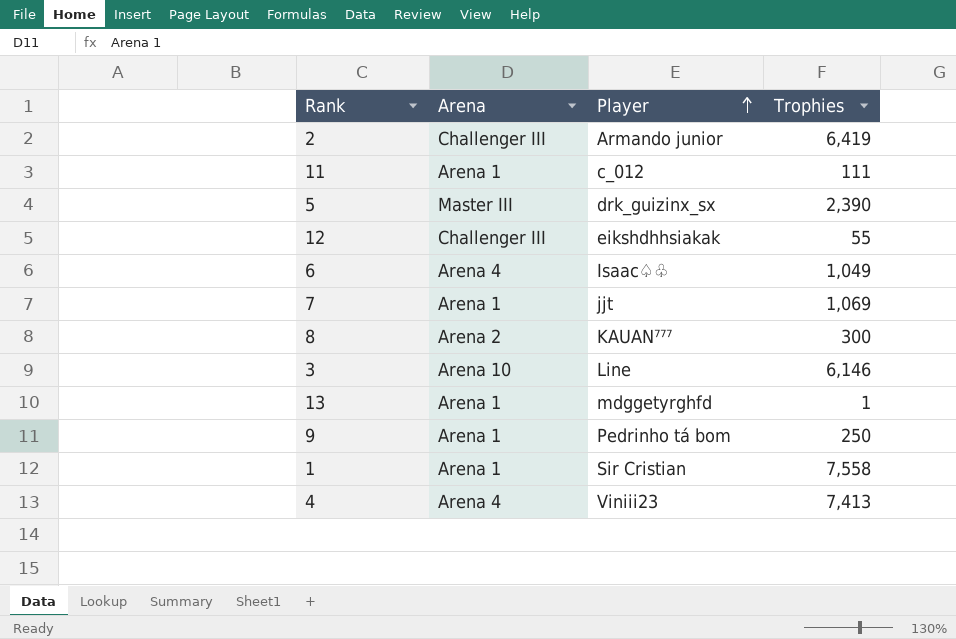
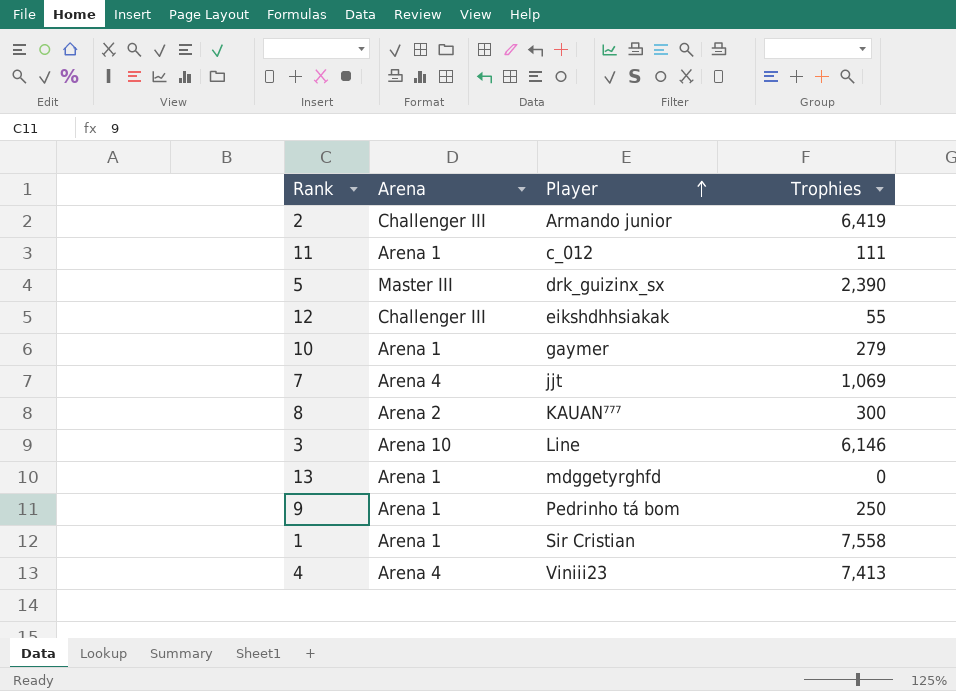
row 6: Arena 4 | Isaac♤♧ | 1,049 -> none
row 10: none -> Arena 1 | gaymer | 279
7 | Arena: Arena 1 -> Arena 4
13 | Trophies: 1 -> 0

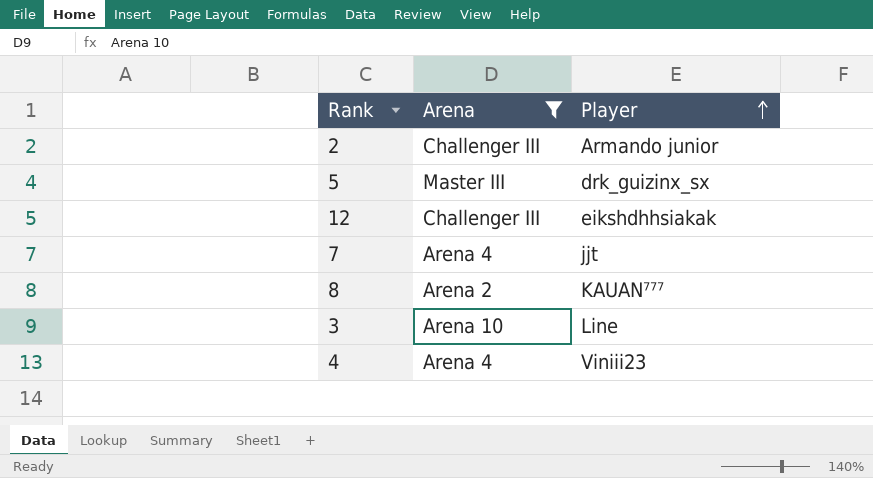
filter: none -> Arena != Arena 1
column Trophies | position: 4 -> none

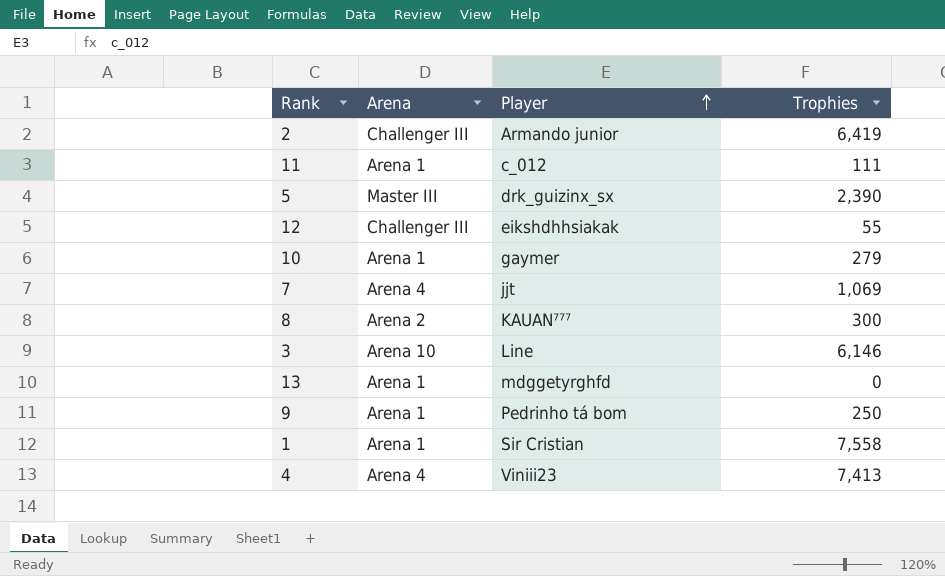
filter: Arena != Arena 1 -> none
column Trophies | position: none -> 4

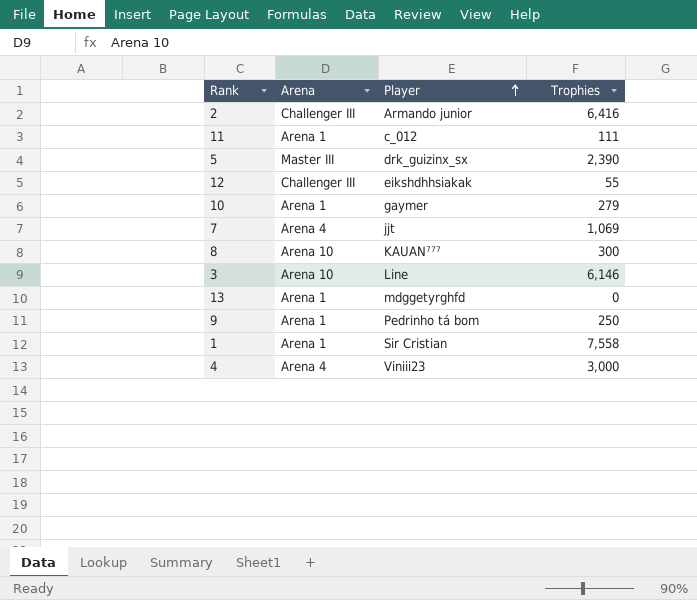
2 | Trophies: 6,419 -> 6,416
8 | Arena: Arena 2 -> Arena 10
4 | Trophies: 7,413 -> 3,000

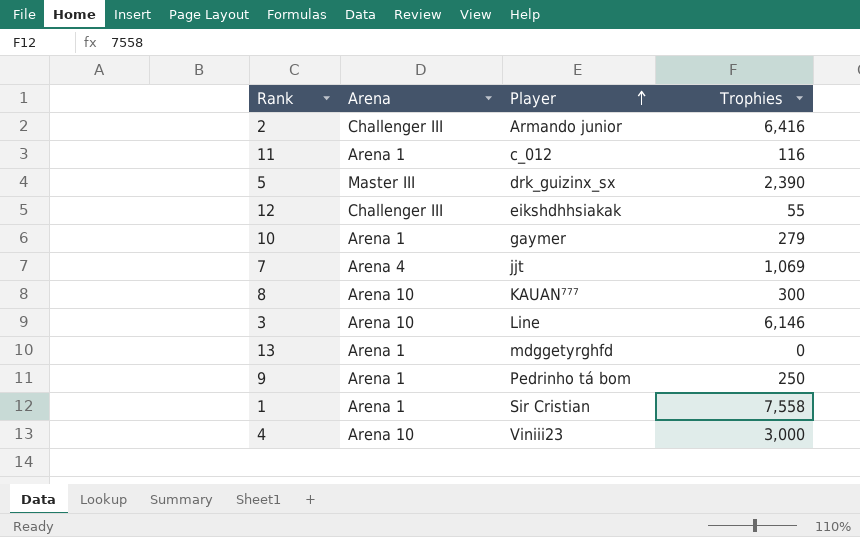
11 | Trophies: 111 -> 116
4 | Arena: Arena 4 -> Arena 10

